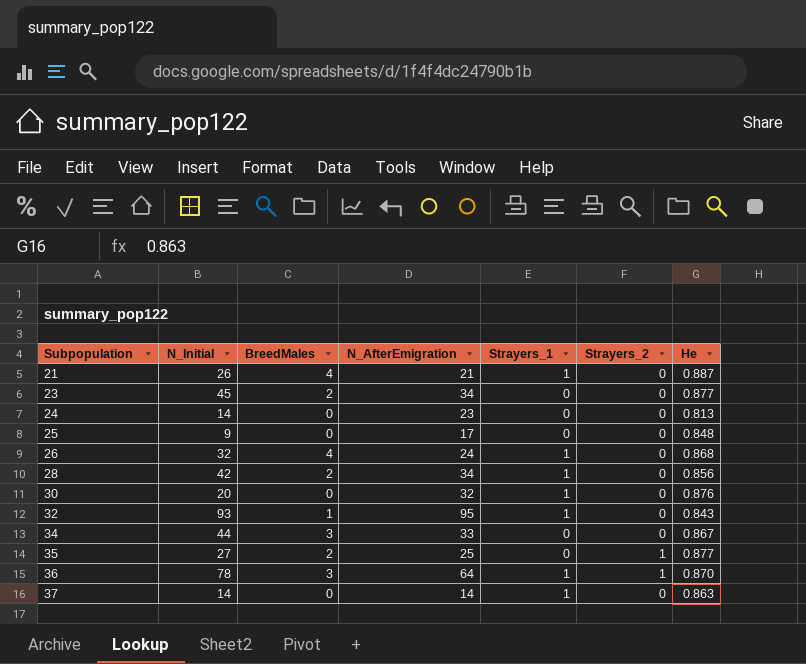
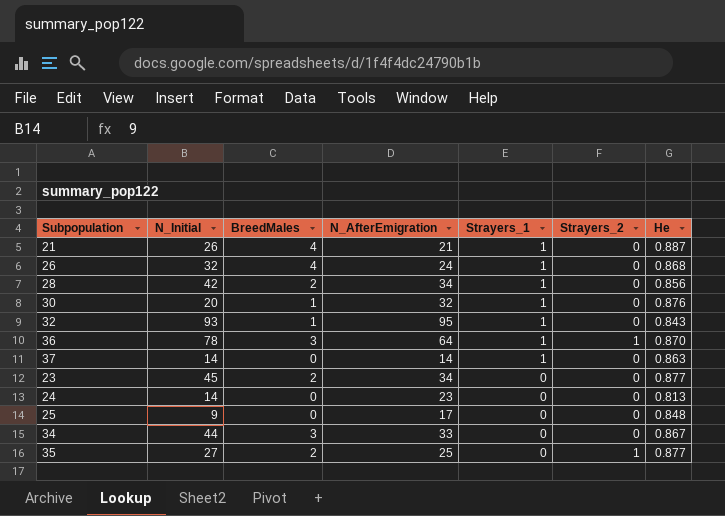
row order: Subpopulation ascending -> Strayers_1 descending
30 | BreedMales: 0 -> 1

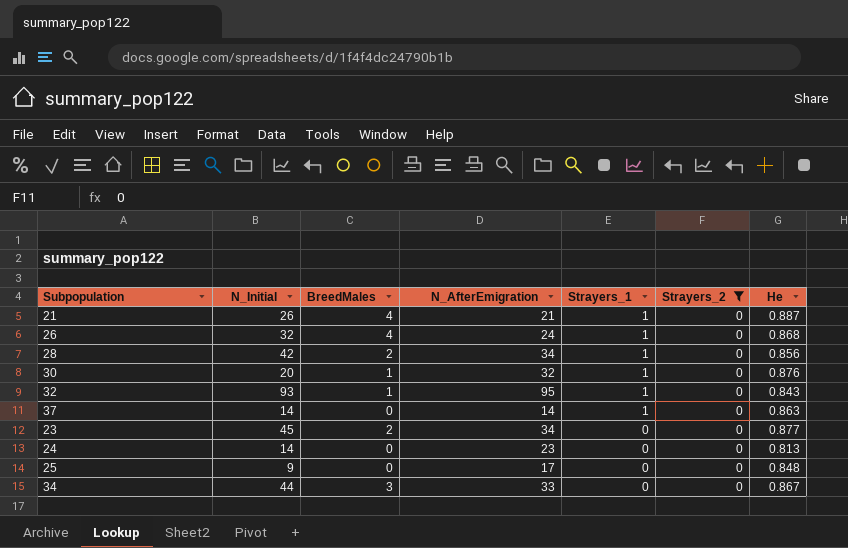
filter: none -> Strayers_2 = 0

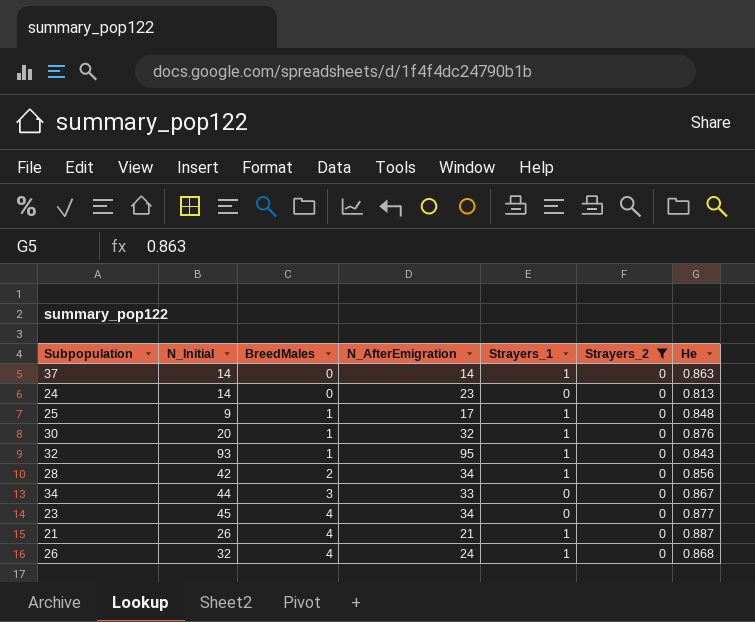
row order: Strayers_1 descending -> BreedMales ascending
25 | BreedMales: 0 -> 1
25 | Strayers_1: 0 -> 1
23 | BreedMales: 2 -> 4

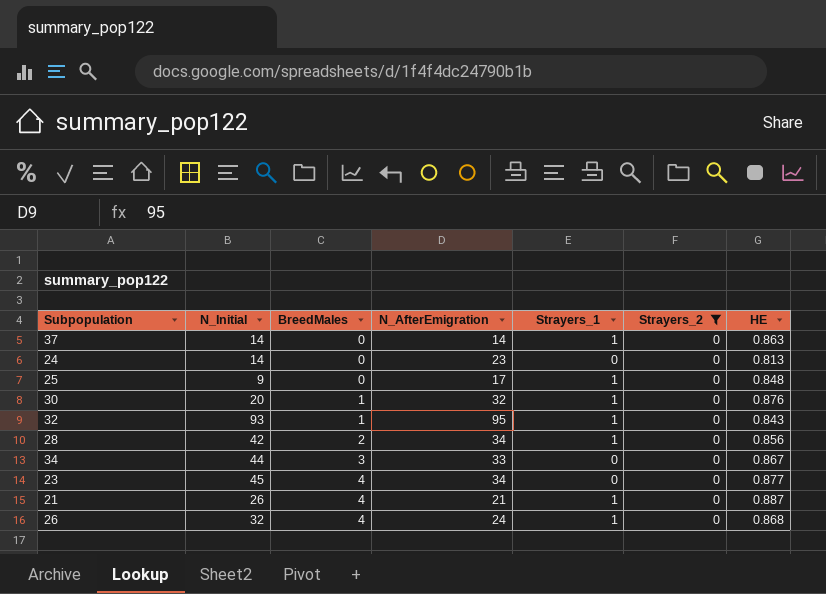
column name: He -> HE
25 | BreedMales: 1 -> 0

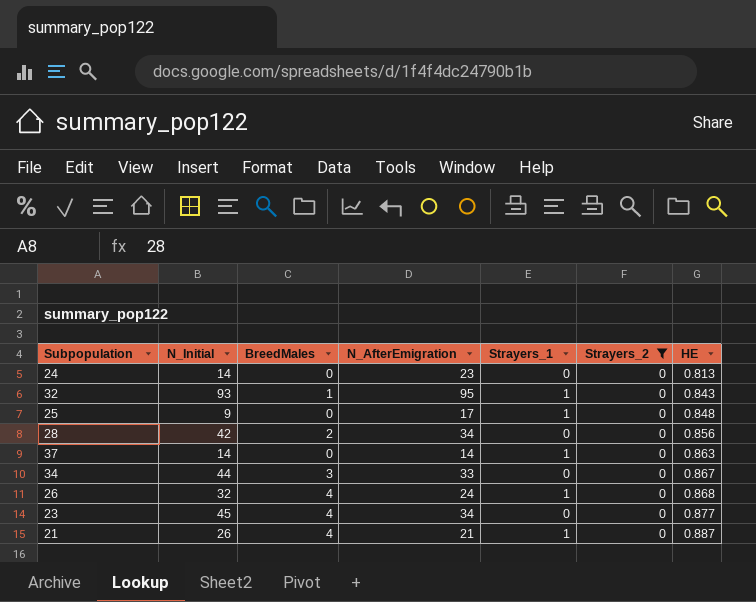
row order: BreedMales ascending -> HE ascending
row 30: 20 | 1 | 32 | 1 | 0 | 0.876 -> none
28 | Strayers_1: 1 -> 0

